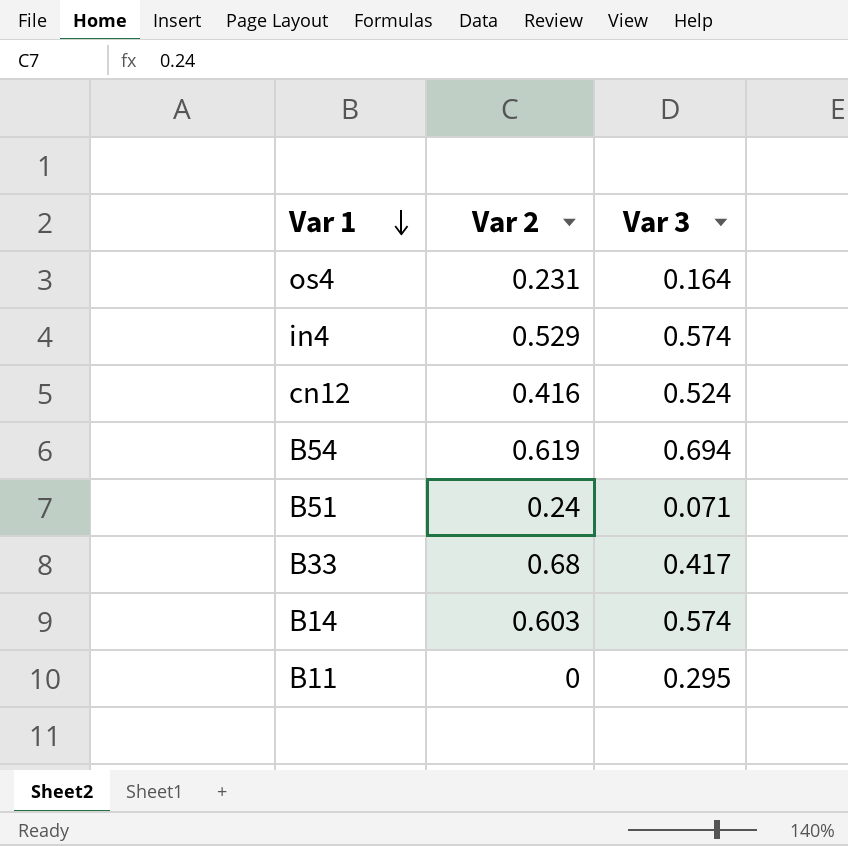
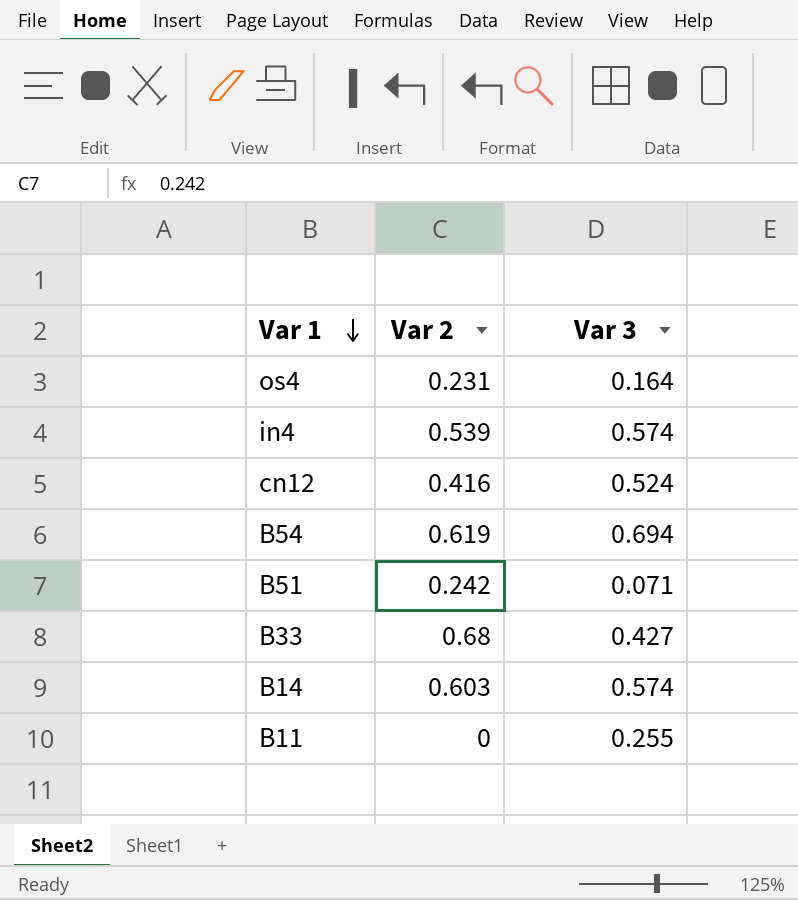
in4 | Var 2: 0.529 -> 0.539
B51 | Var 2: 0.24 -> 0.242
B33 | Var 3: 0.417 -> 0.427
B11 | Var 3: 0.295 -> 0.255

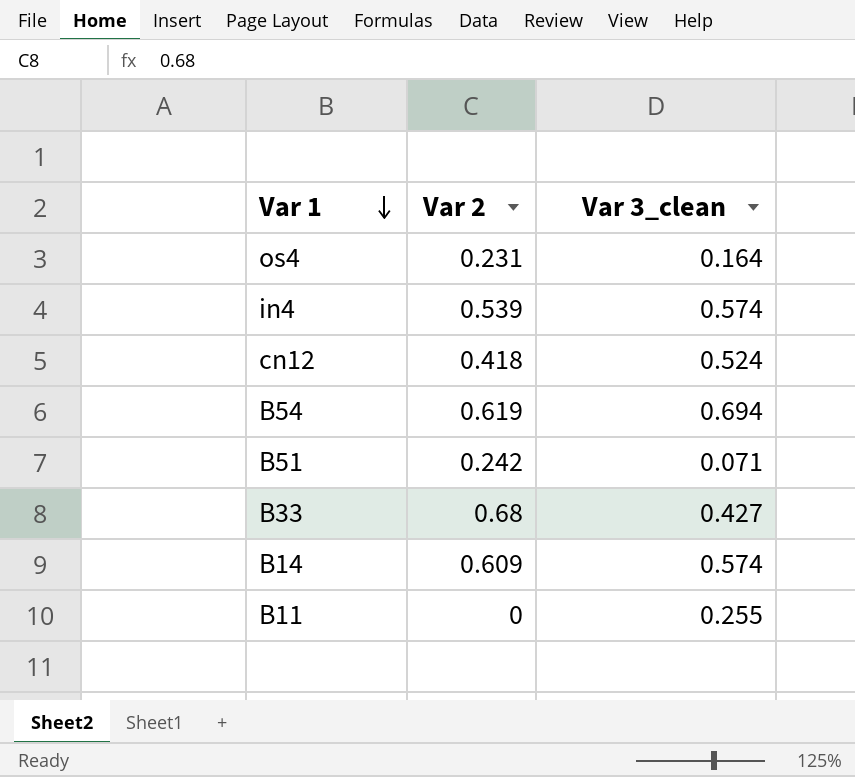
column name: Var 3 -> Var 3_clean
cn12 | Var 2: 0.416 -> 0.418
B14 | Var 2: 0.603 -> 0.609

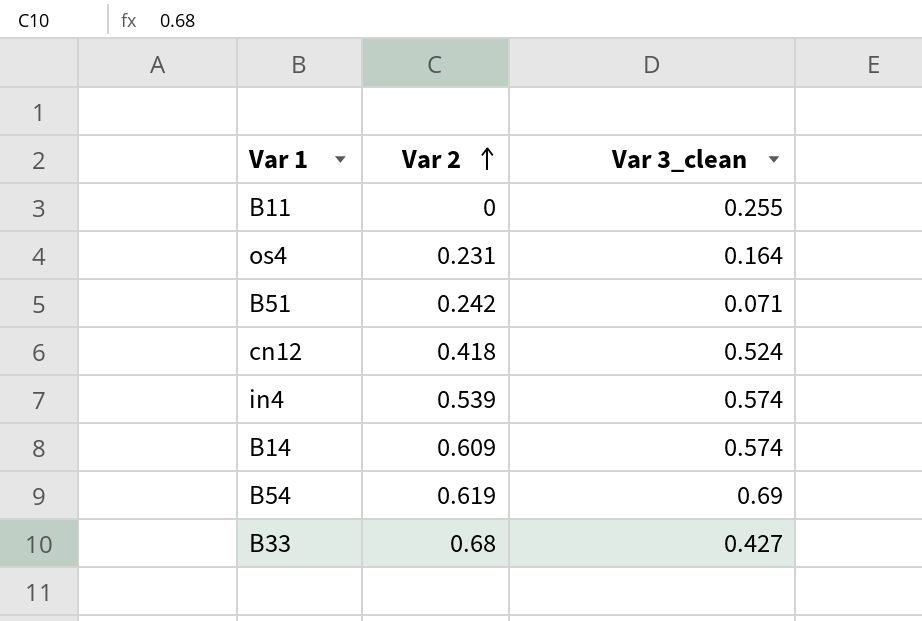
row order: Var 1 descending -> Var 2 ascending
B54 | Var 3_clean: 0.694 -> 0.69

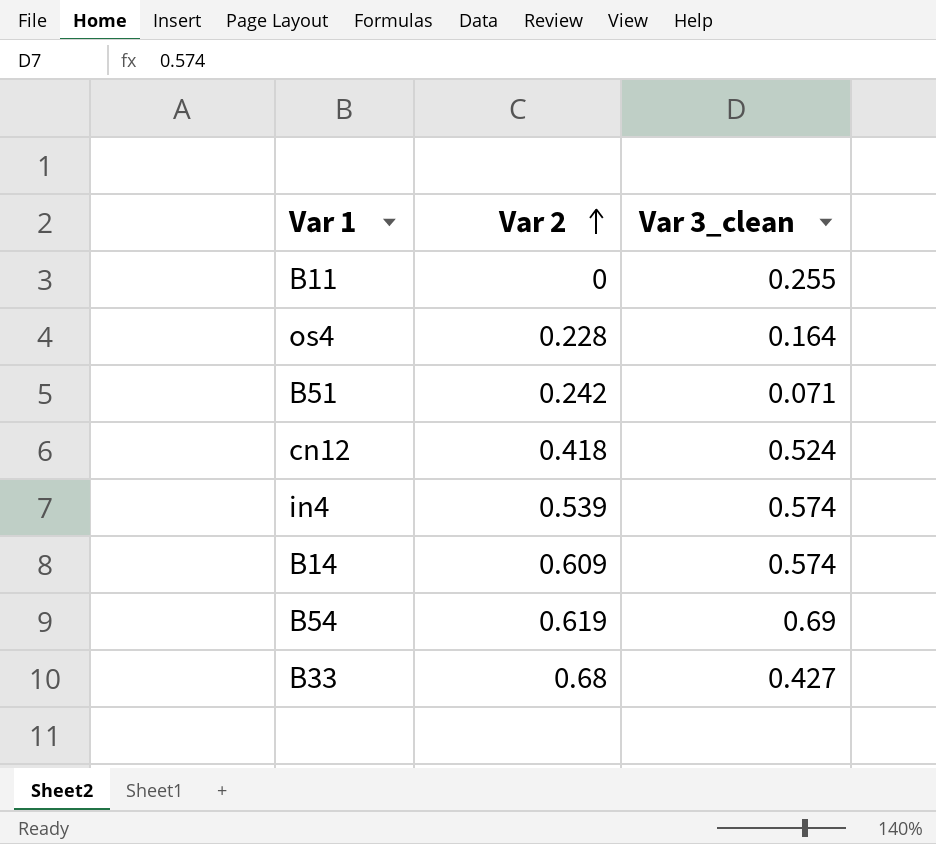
os4 | Var 2: 0.231 -> 0.228

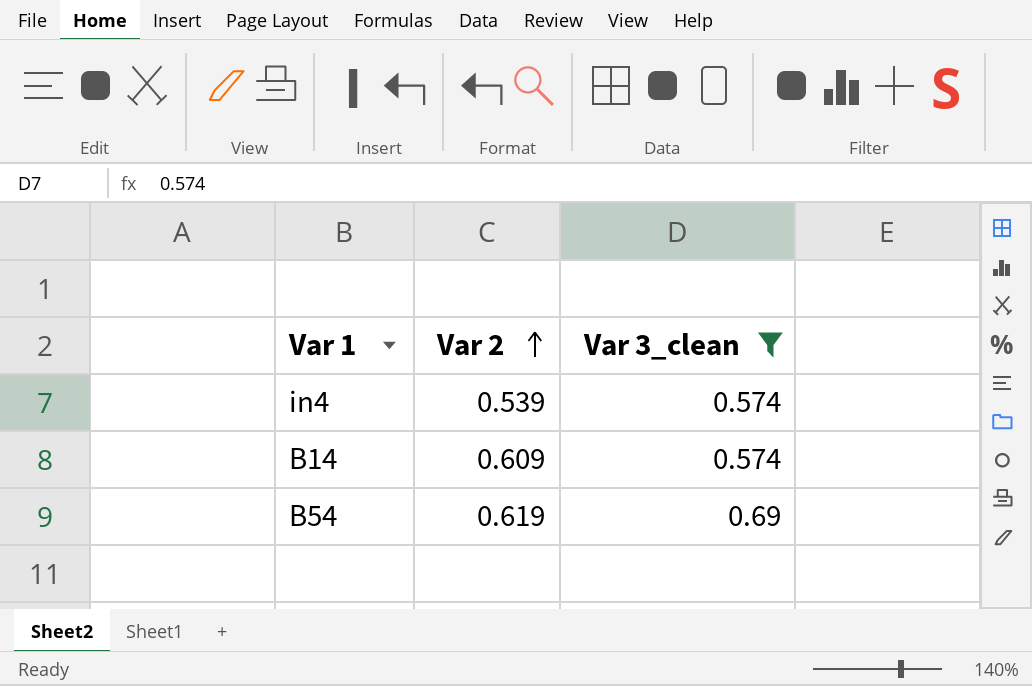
filter: none -> Var 3_clean >= 0.574

